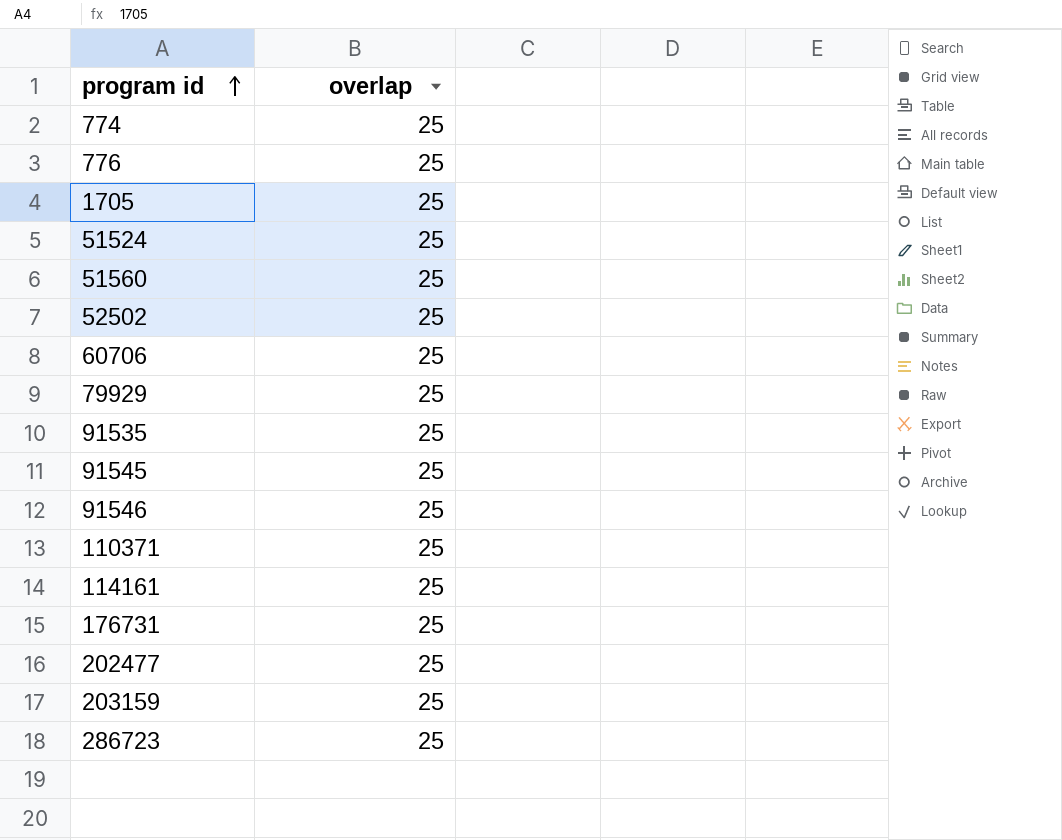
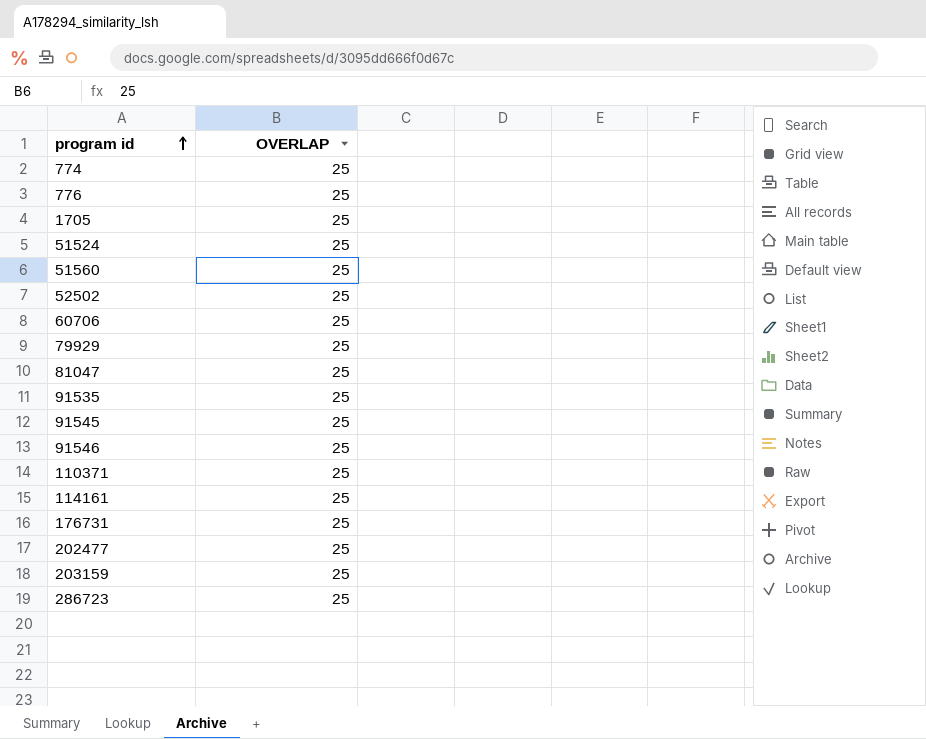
column name: overlap -> OVERLAP
row 81047: none -> 25

